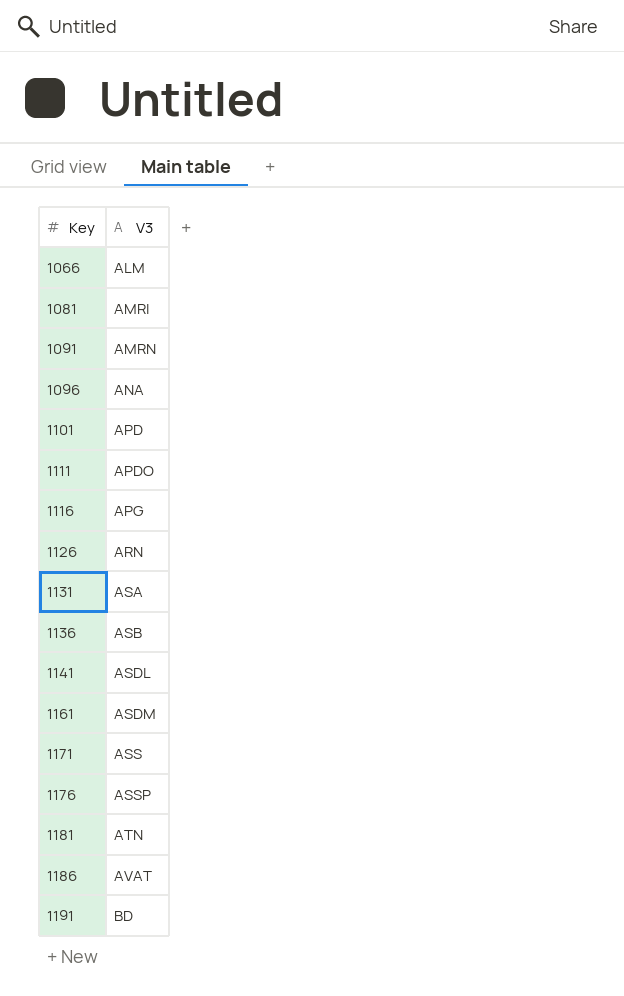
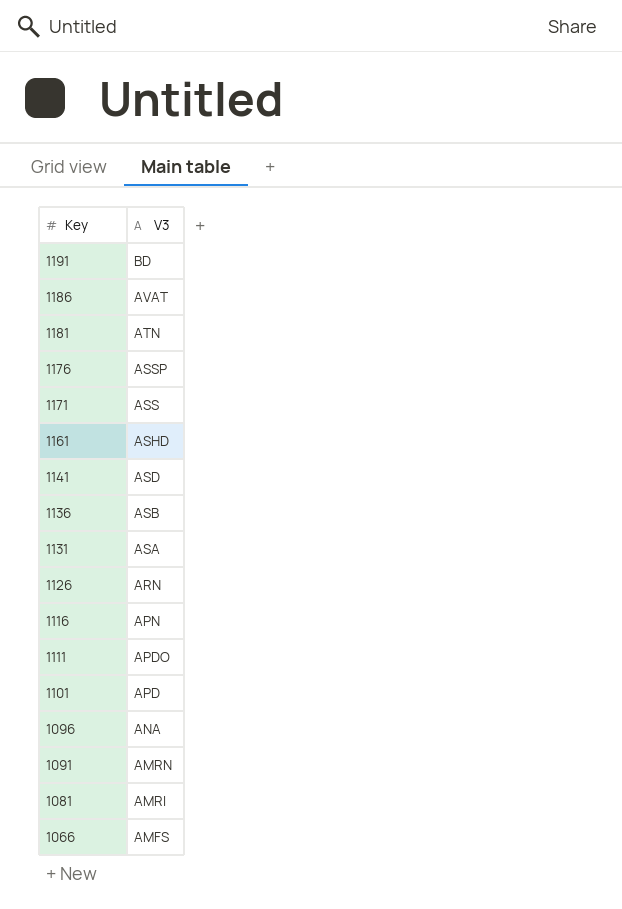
row order: Key ascending -> Key descending
1161 | V3: ASDM -> ASHD
1141 | V3: ASDL -> ASD
1116 | V3: APG -> APN
1066 | V3: ALM -> AMFS

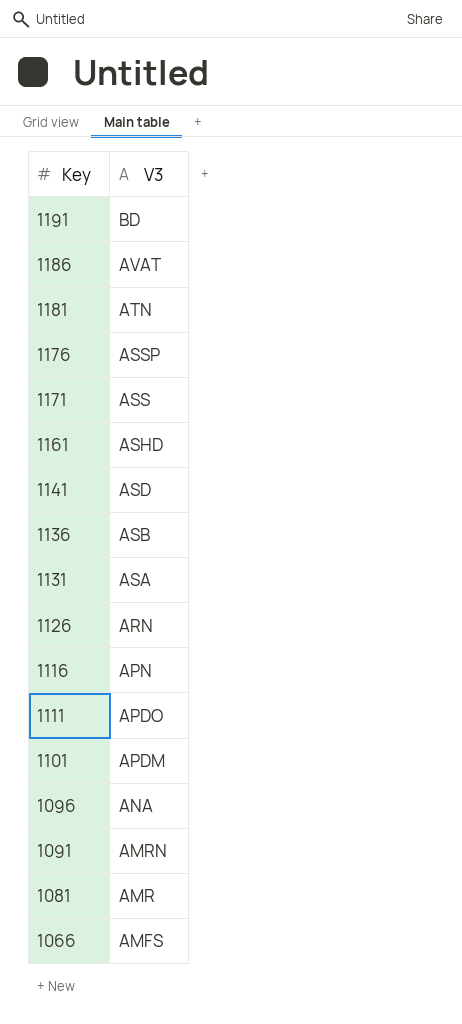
1101 | V3: APD -> APDM
1081 | V3: AMRI -> AMR

